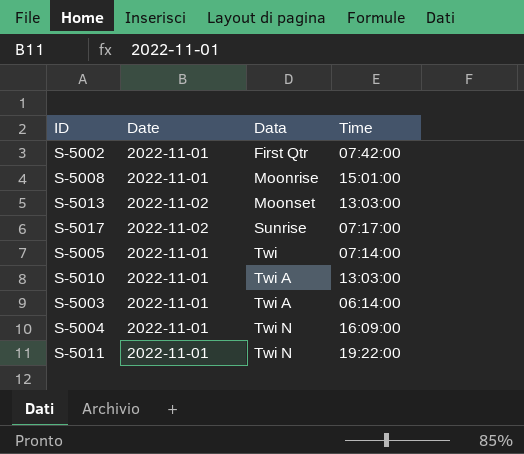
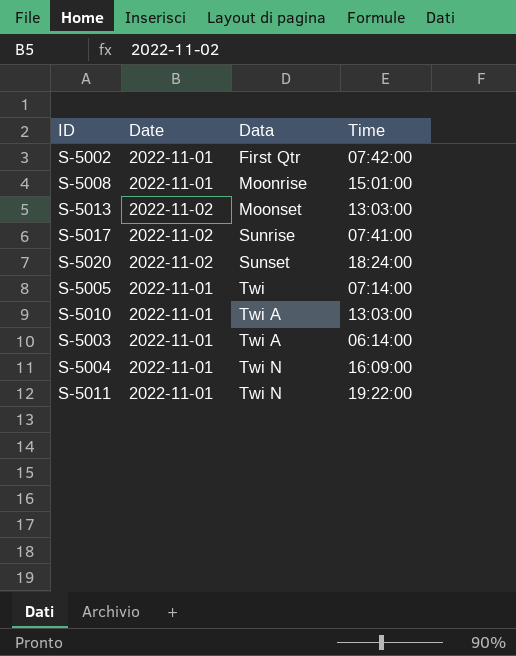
S-5017 | Time: 07:17:00 -> 07:41:00
row S-5020: none -> 2022-11-02 | Sunset | 18:24:00

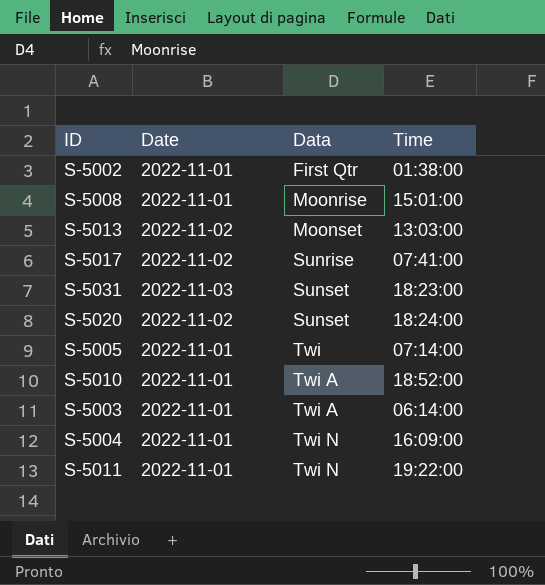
S-5002 | Time: 07:42:00 -> 01:38:00
row S-5031: none -> 2022-11-03 | Sunset | 18:23:00
S-5010 | Time: 13:03:00 -> 18:52:00

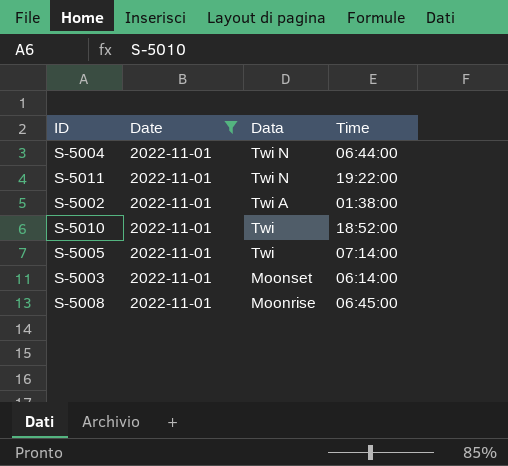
filter: none -> Date = 2022-11-01
row order: Data ascending -> Data descending
S-5004 | Time: 16:09:00 -> 06:44:00
S-5002 | Data: First Qtr -> Twi A
S-5010 | Data: Twi A -> Twi
S-5003 | Data: Twi A -> Moonset
S-5008 | Time: 15:01:00 -> 06:45:00

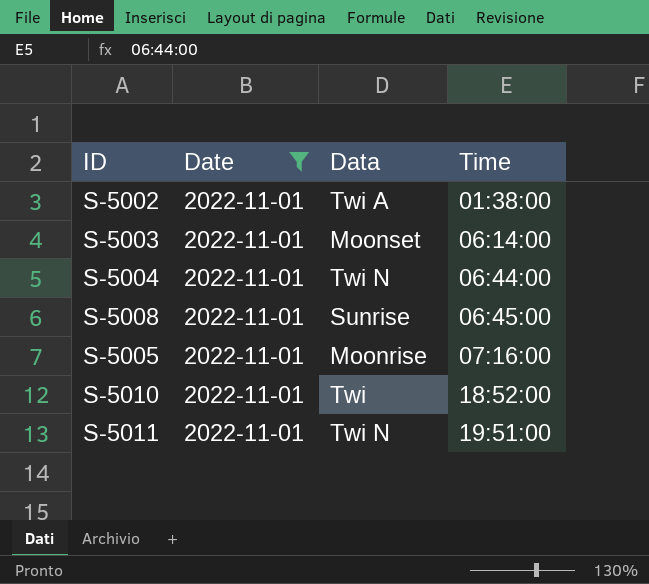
row order: Data descending -> Time ascending
S-5008 | Data: Moonrise -> Sunrise
S-5005 | Data: Twi -> Moonrise
S-5005 | Time: 07:14:00 -> 07:16:00
S-5011 | Time: 19:22:00 -> 19:51:00

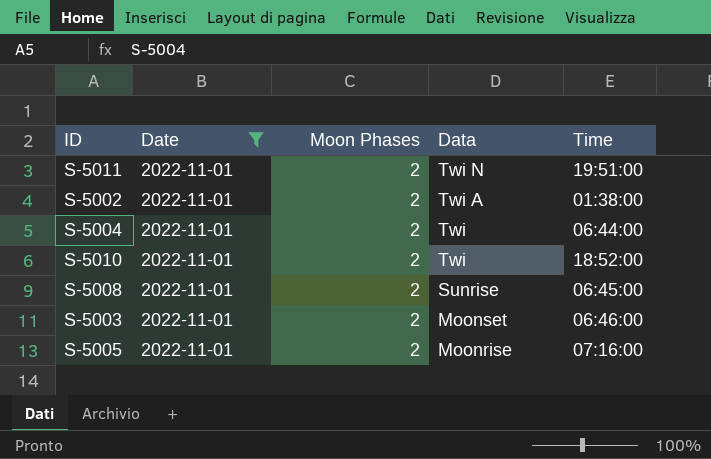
row order: Time ascending -> Data descending
column Moon Phases | position: none -> 3
S-5004 | Data: Twi N -> Twi
S-5003 | Time: 06:14:00 -> 06:46:00

